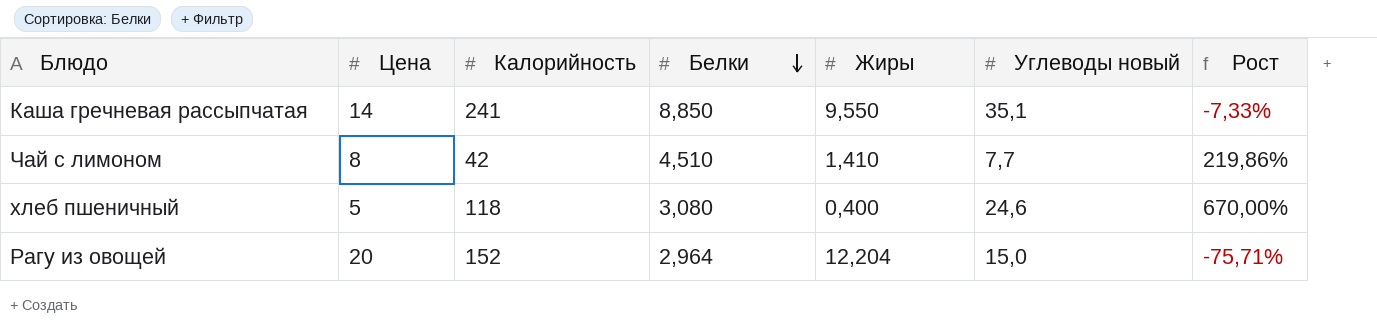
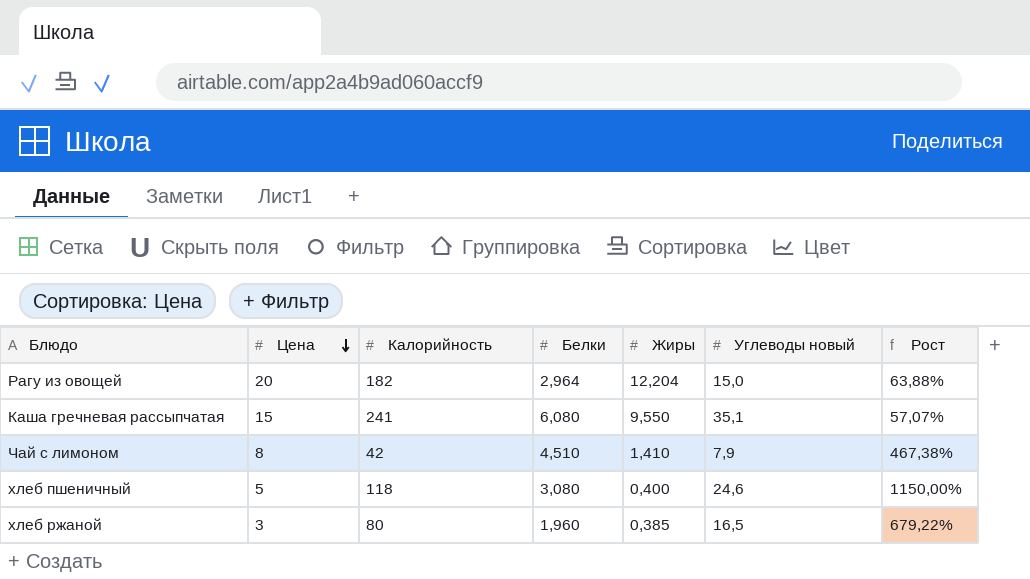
row order: Белки descending -> Цена descending
column Рост | formula: ([Белки] - [Жиры]) / [Жиры] -> ([Цена] - [Жиры]) / [Жиры]
Рагу из овощей | Калорийность: 152 -> 182
Каша гречневая рассыпчатая | Цена: 14 -> 15
Каша гречневая рассыпчатая | Белки: 8,850 -> 6,080
Чай с лимоном | Углеводы новый: 7,7 -> 7,9
row хлеб ржаной: none -> 3 | 80 | 1,960 | 0,385 | 16,5 | 679,22%

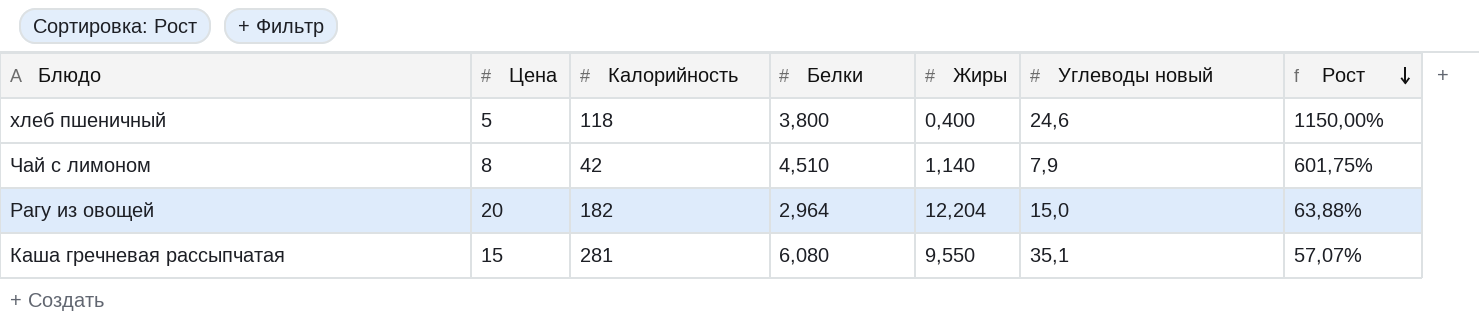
row order: Цена descending -> Рост descending
row хлеб ржаной: 3 | 80 | 1,960 | 0,385 | 16,5 | 679,22% -> none
хлеб пшеничный | Белки: 3,080 -> 3,800
Чай с лимоном | Жиры: 1,410 -> 1,140
Чай с лимоном | Рост: 467,38% -> 601,75%
Каша гречневая рассыпчатая | Калорийность: 241 -> 281

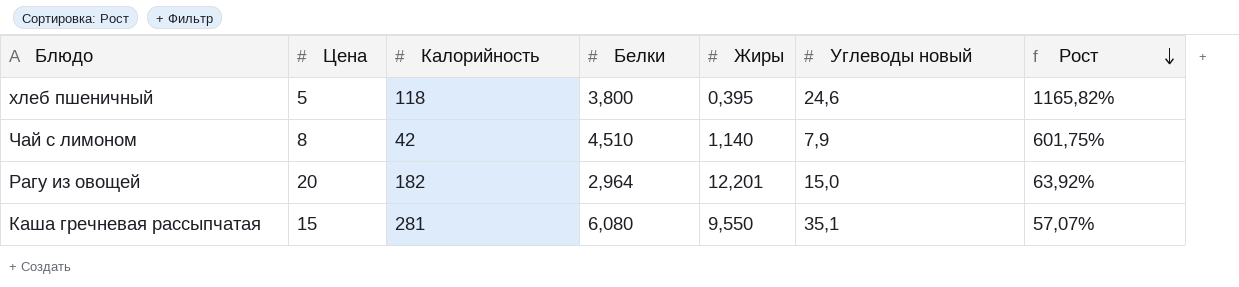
хлеб пшеничный | Жиры: 0,400 -> 0,395
хлеб пшеничный | Рост: 1150,00% -> 1165,82%
Рагу из овощей | Жиры: 12,204 -> 12,201
Рагу из овощей | Рост: 63,88% -> 63,92%

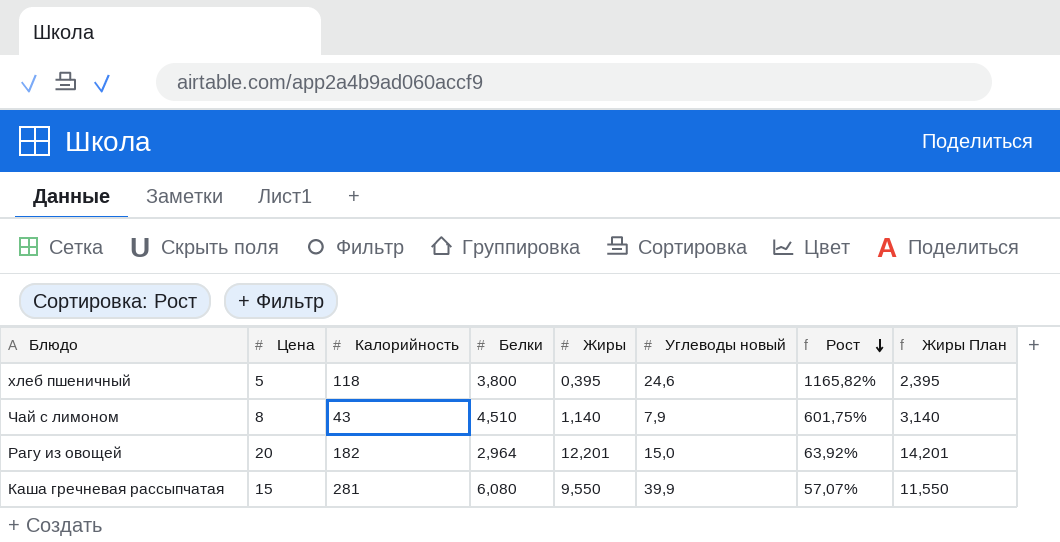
column Жиры План | formula: none -> [Жиры] + 2
Чай с лимоном | Калорийность: 42 -> 43
Каша гречневая рассыпчатая | Углеводы новый: 35,1 -> 39,9

